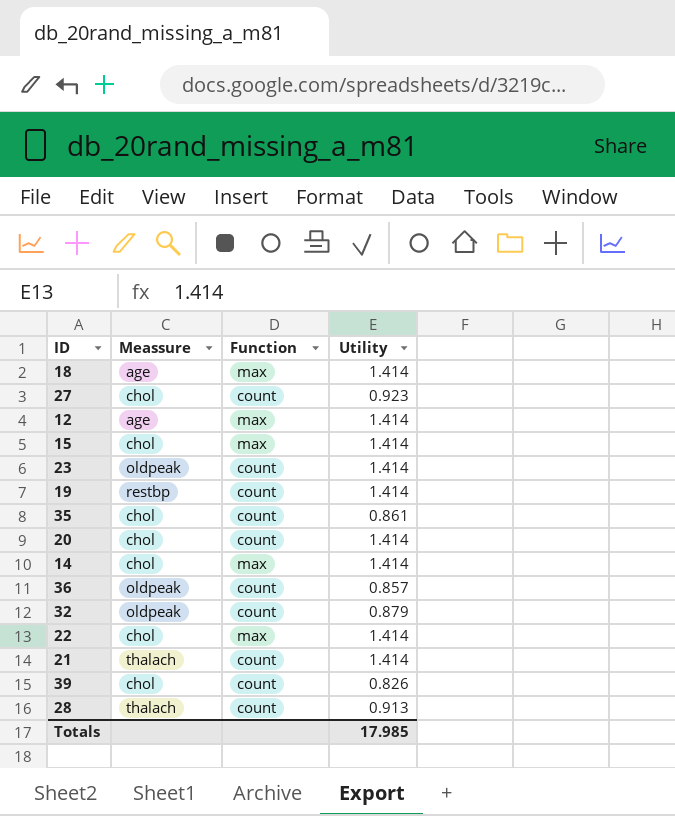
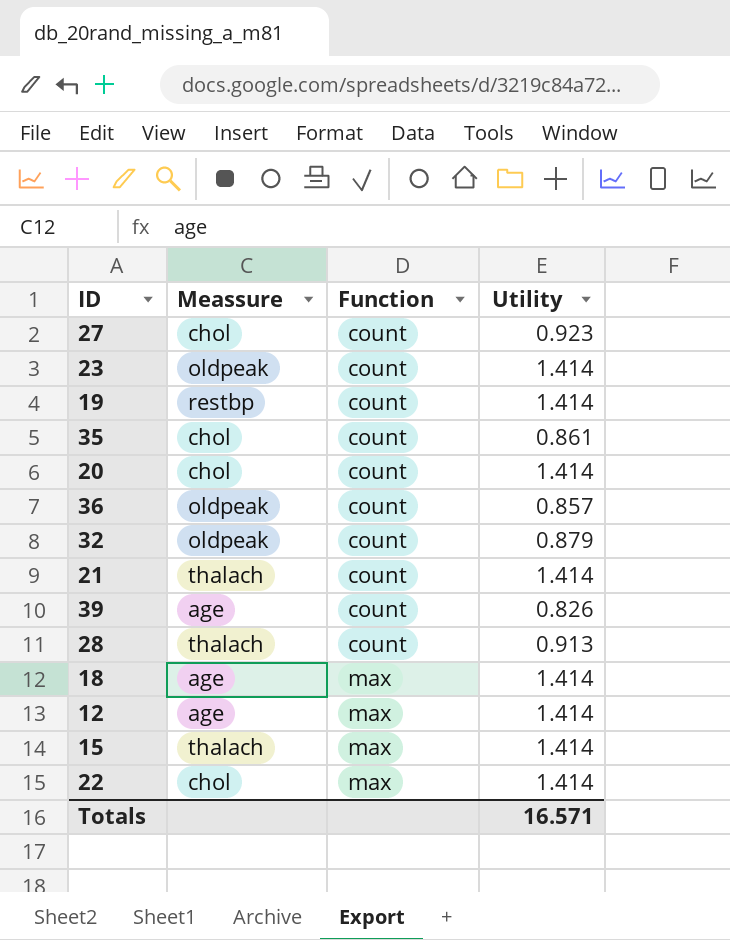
row order: none -> Function ascending
row 14: chol | max | 1.414 -> none
39 | Meassure: chol -> age
15 | Meassure: chol -> thalach
Totals | Utility: 17.985 -> 16.571

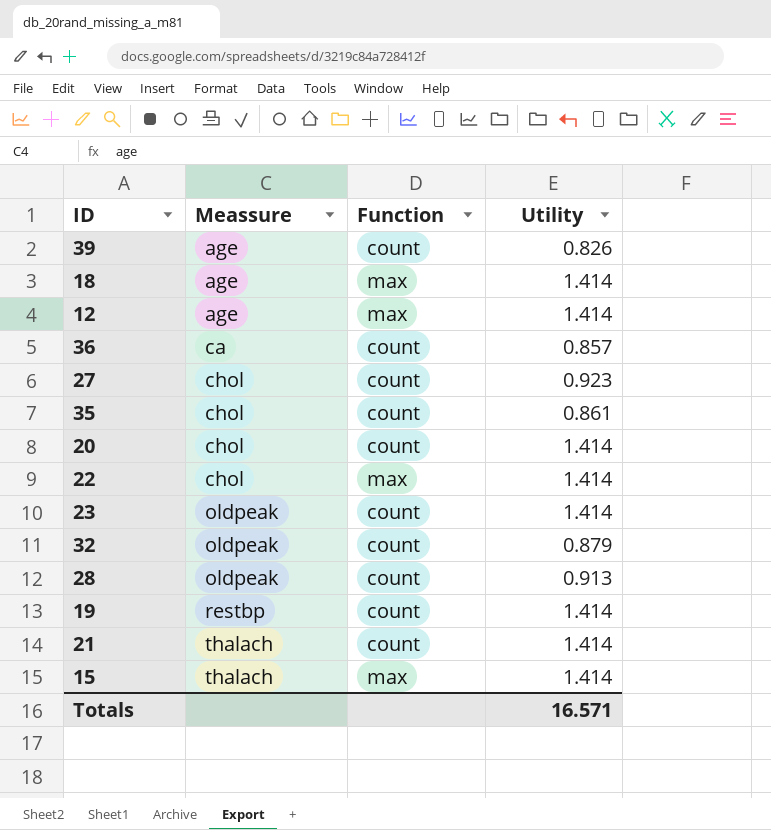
row order: Function ascending -> Meassure ascending
36 | Meassure: oldpeak -> ca
28 | Meassure: thalach -> oldpeak

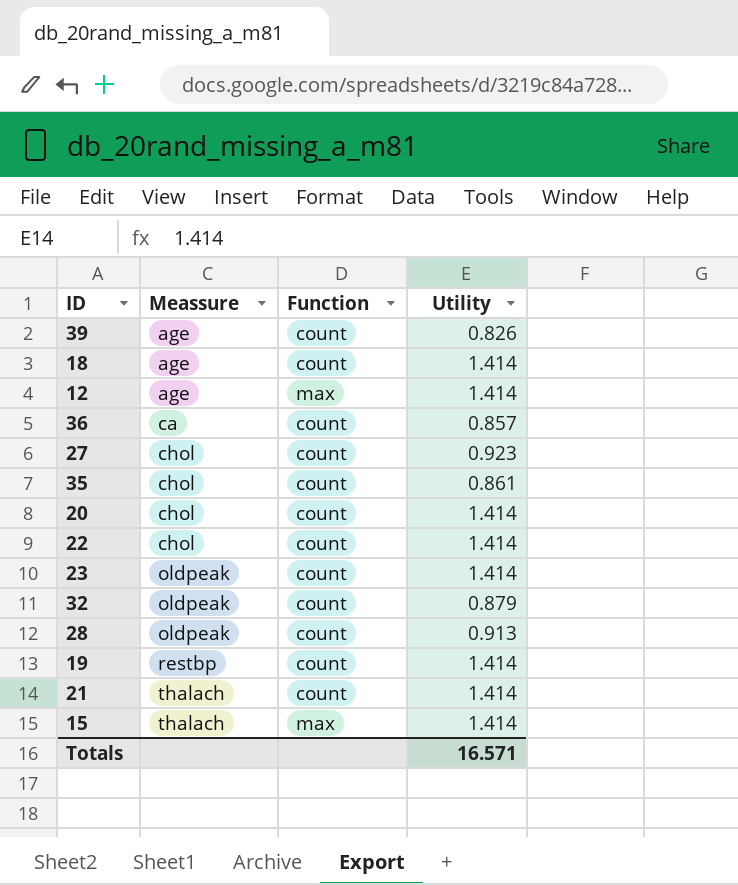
18 | Function: max -> count
22 | Function: max -> count

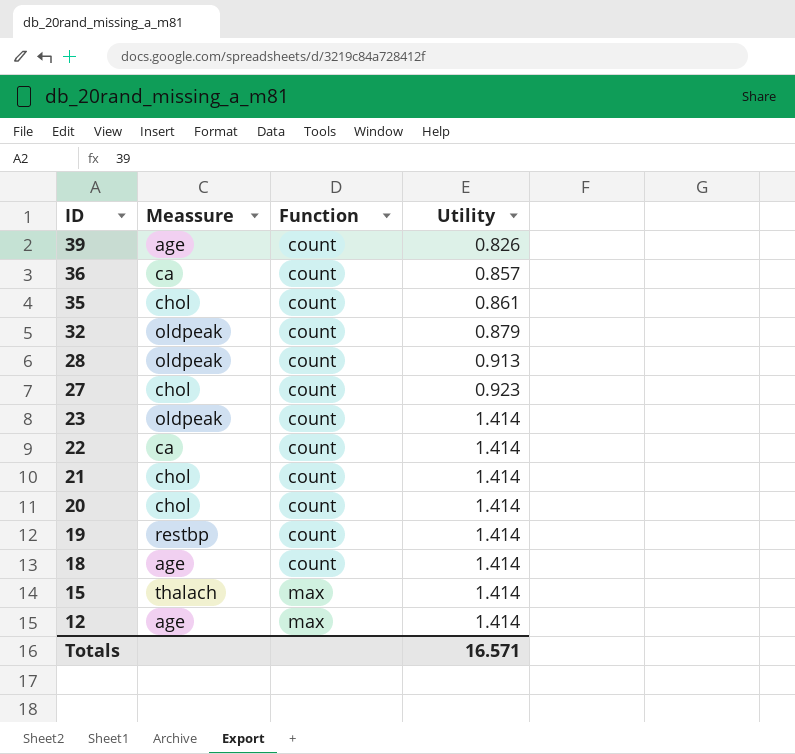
row order: Meassure ascending -> ID descending
22 | Meassure: chol -> ca
21 | Meassure: thalach -> chol

